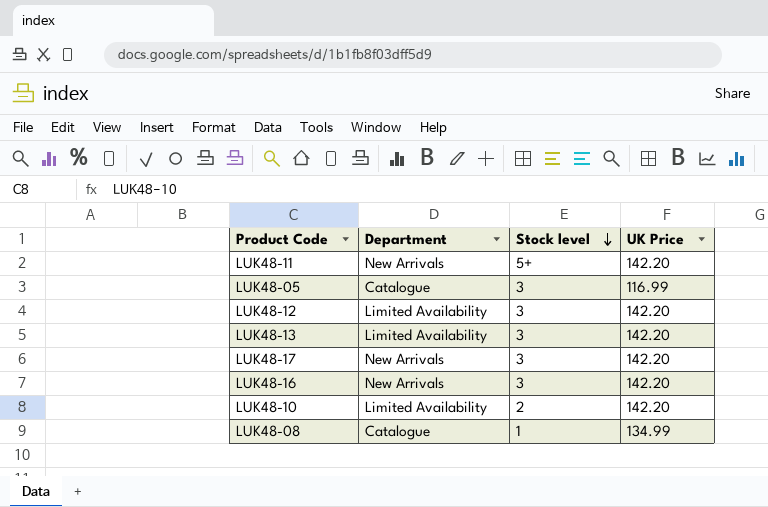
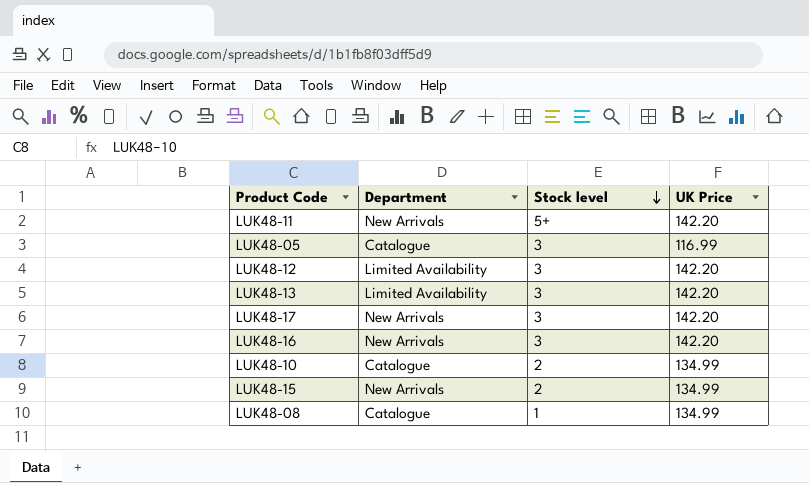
LUK48-10 | Department: Limited Availability -> Catalogue
LUK48-10 | UK Price: 142.20 -> 134.99
row LUK48-15: none -> New Arrivals | 2 | 134.99

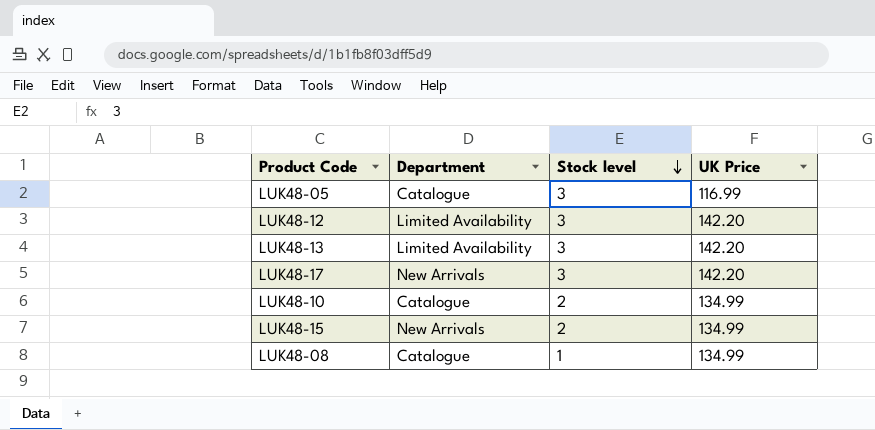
row LUK48-11: New Arrivals | 5+ | 142.20 -> none
row LUK48-16: New Arrivals | 3 | 142.20 -> none

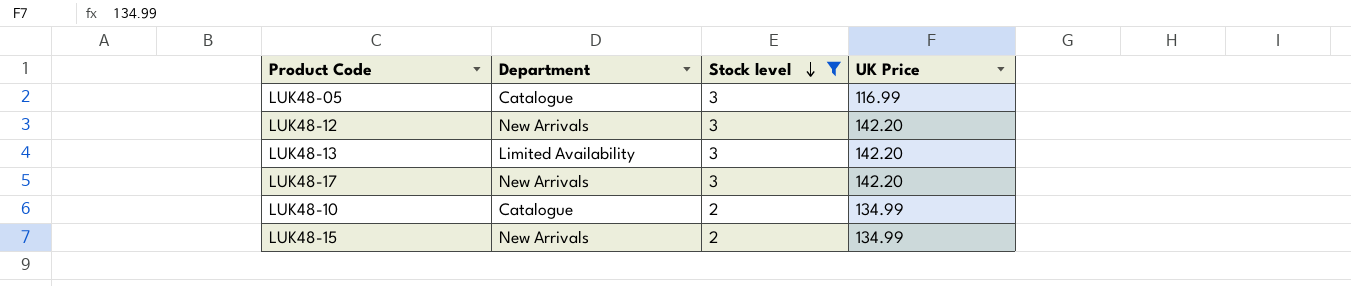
filter: none -> Stock level != 1
LUK48-12 | Department: Limited Availability -> New Arrivals

